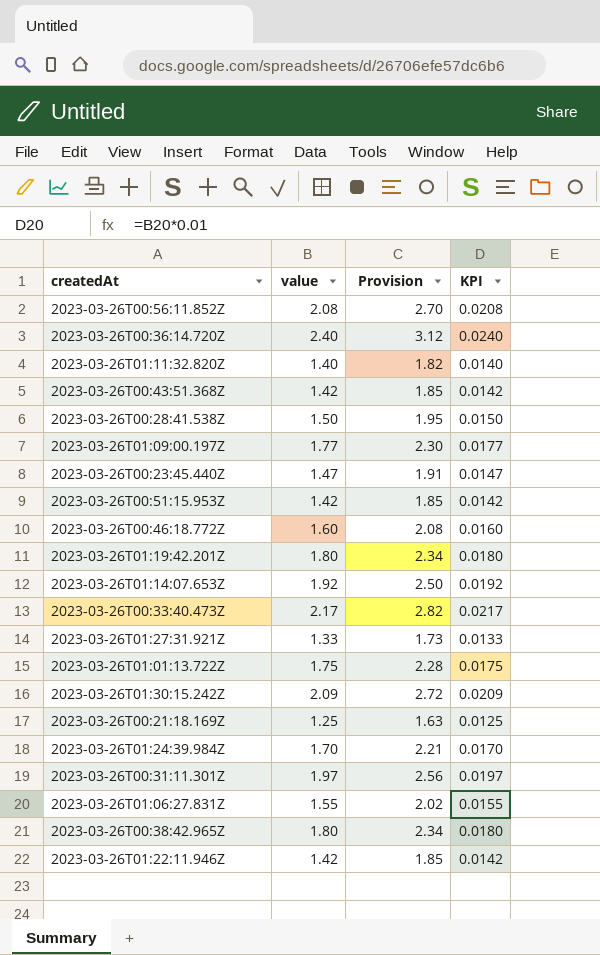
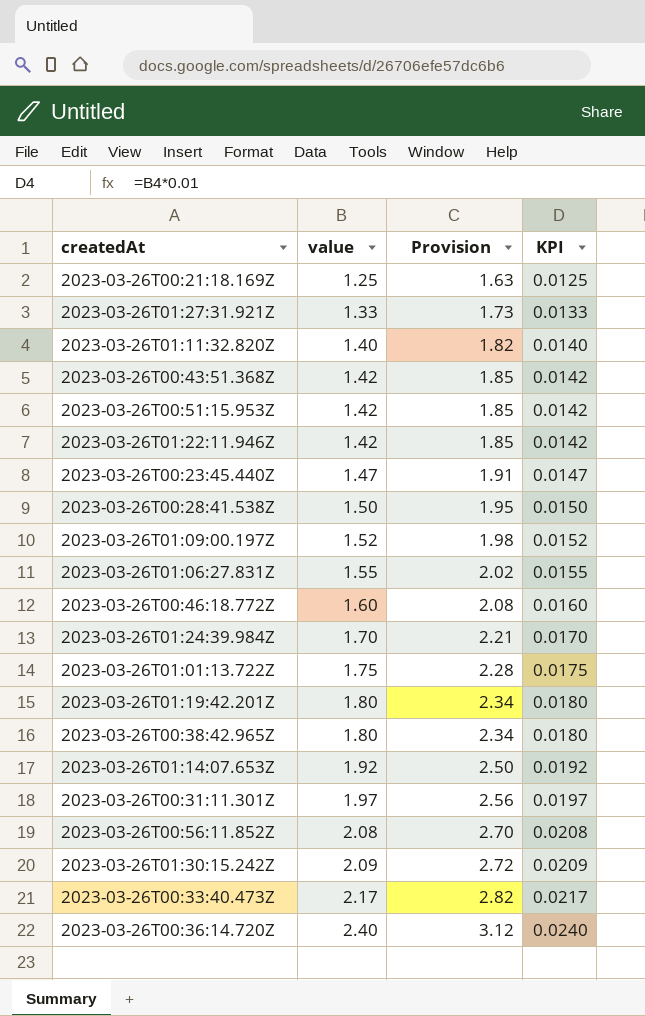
row order: none -> value ascending
2023-03-26T01:09:00.197Z | value: 1.77 -> 1.52
2023-03-26T01:09:00.197Z | Provision: 2.30 -> 1.98
2023-03-26T01:09:00.197Z | KPI: 0.0177 -> 0.0152

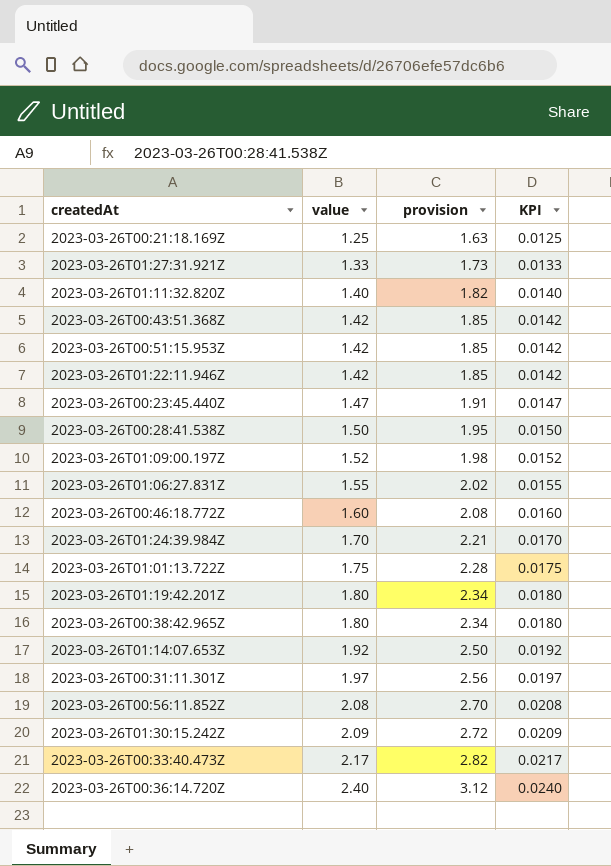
column name: Provision -> provision

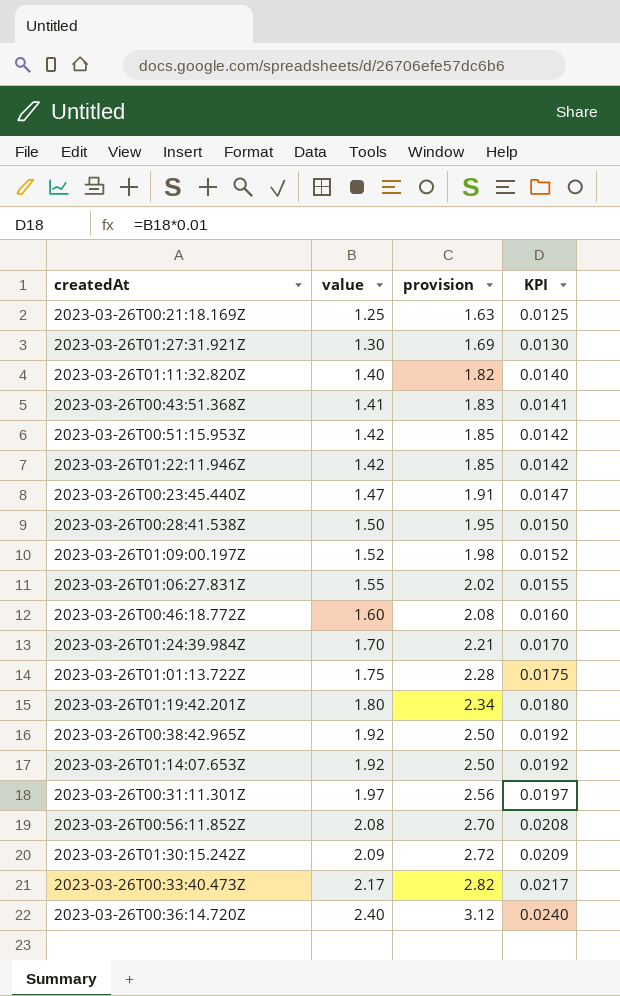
2023-03-26T01:27:31.921Z | value: 1.33 -> 1.30
2023-03-26T01:27:31.921Z | provision: 1.73 -> 1.69
2023-03-26T01:27:31.921Z | KPI: 0.0133 -> 0.0130
2023-03-26T00:43:51.368Z | value: 1.42 -> 1.41
2023-03-26T00:43:51.368Z | provision: 1.85 -> 1.83
2023-03-26T00:43:51.368Z | KPI: 0.0142 -> 0.0141
2023-03-26T00:38:42.965Z | value: 1.80 -> 1.92
2023-03-26T00:38:42.965Z | provision: 2.34 -> 2.50
2023-03-26T00:38:42.965Z | KPI: 0.0180 -> 0.0192

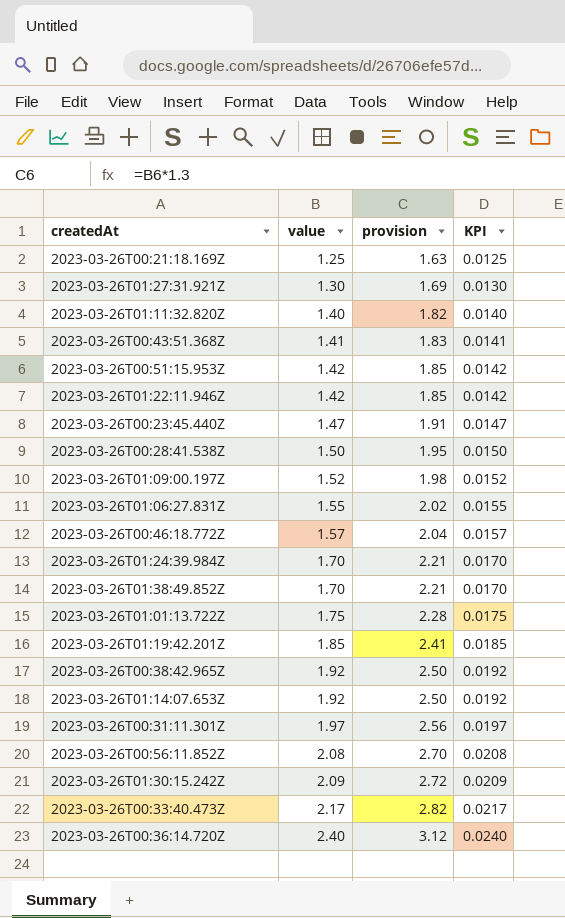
2023-03-26T00:46:18.772Z | value: 1.60 -> 1.57
2023-03-26T00:46:18.772Z | provision: 2.08 -> 2.04
2023-03-26T00:46:18.772Z | KPI: 0.0160 -> 0.0157
row 2023-03-26T01:38:49.852Z: none -> 1.70 | 2.21 | 0.0170
2023-03-26T01:19:42.201Z | value: 1.80 -> 1.85
2023-03-26T01:19:42.201Z | provision: 2.34 -> 2.41
2023-03-26T01:19:42.201Z | KPI: 0.0180 -> 0.0185

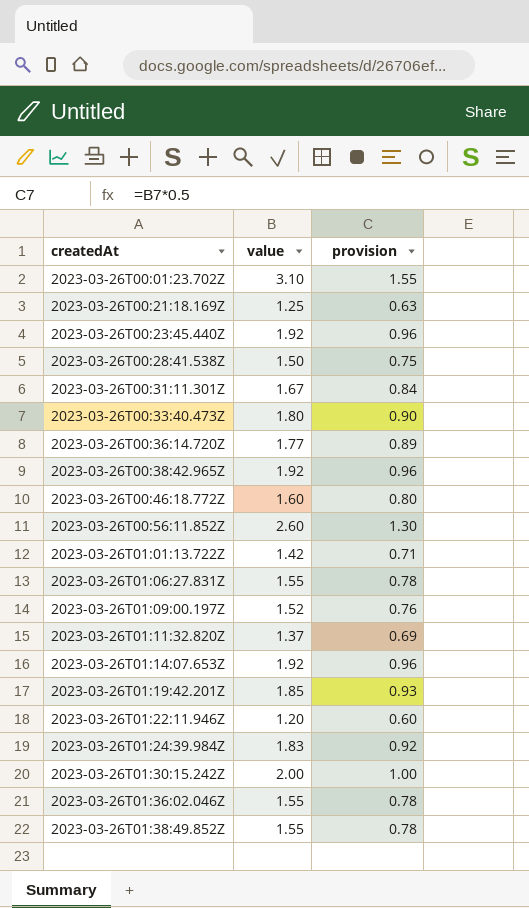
row order: value ascending -> createdAt ascending
column KPI | formula: [value] * 0.01 -> none
column provision | formula: [value] * 1.3 -> [value] * 0.5
row 2023-03-26T01:27:31.921Z: 1.30 | 1.69 | 0.0130 -> none
row 2023-03-26T00:43:51.368Z: 1.41 | 1.83 | 0.0141 -> none
row 2023-03-26T00:51:15.953Z: 1.42 | 1.85 | 0.0142 -> none
row 2023-03-26T00:01:23.702Z: none -> 3.10 | 1.55
2023-03-26T00:23:45.440Z | value: 1.47 -> 1.92
2023-03-26T00:31:11.301Z | value: 1.97 -> 1.67
2023-03-26T00:33:40.473Z | value: 2.17 -> 1.80
2023-03-26T00:36:14.720Z | value: 2.40 -> 1.77
2023-03-26T00:46:18.772Z | value: 1.57 -> 1.60
2023-03-26T00:56:11.852Z | value: 2.08 -> 2.60
2023-03-26T01:01:13.722Z | value: 1.75 -> 1.42
2023-03-26T01:11:32.820Z | value: 1.40 -> 1.37
2023-03-26T01:22:11.946Z | value: 1.42 -> 1.20
2023-03-26T01:24:39.984Z | value: 1.70 -> 1.83
2023-03-26T01:30:15.242Z | value: 2.09 -> 2.00
row 2023-03-26T01:36:02.046Z: none -> 1.55 | 0.78
2023-03-26T01:38:49.852Z | value: 1.70 -> 1.55

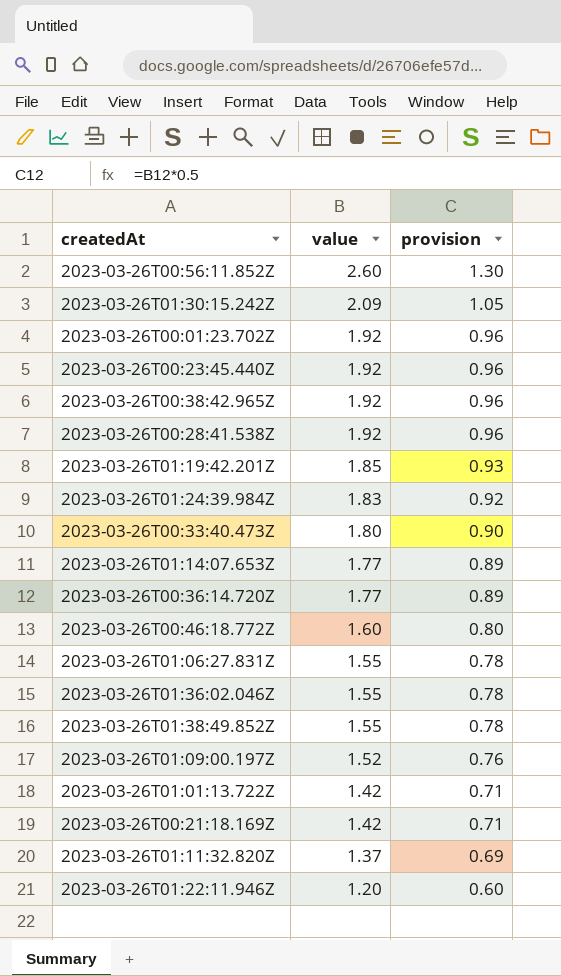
row order: createdAt ascending -> value descending
row 2023-03-26T00:31:11.301Z: 1.67 | 0.84 -> none
2023-03-26T01:30:15.242Z | value: 2.00 -> 2.09
2023-03-26T01:30:15.242Z | provision: 1.00 -> 1.05
2023-03-26T00:01:23.702Z | value: 3.10 -> 1.92
2023-03-26T00:01:23.702Z | provision: 1.55 -> 0.96
2023-03-26T00:28:41.538Z | value: 1.50 -> 1.92
2023-03-26T00:28:41.538Z | provision: 0.75 -> 0.96
2023-03-26T01:14:07.653Z | value: 1.92 -> 1.77
2023-03-26T01:14:07.653Z | provision: 0.96 -> 0.89
2023-03-26T00:21:18.169Z | value: 1.25 -> 1.42
2023-03-26T00:21:18.169Z | provision: 0.63 -> 0.71

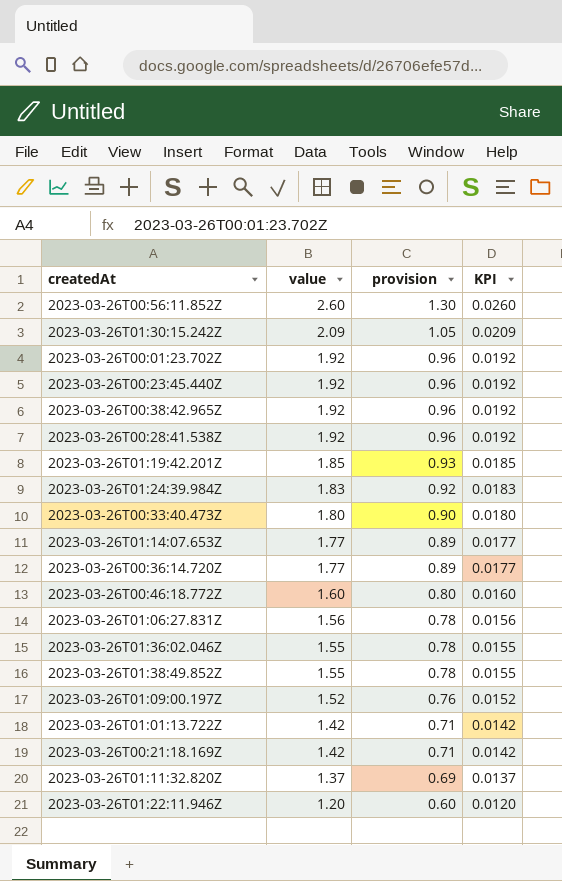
column KPI | formula: none -> [value] * 0.01
2023-03-26T01:06:27.831Z | value: 1.55 -> 1.56

